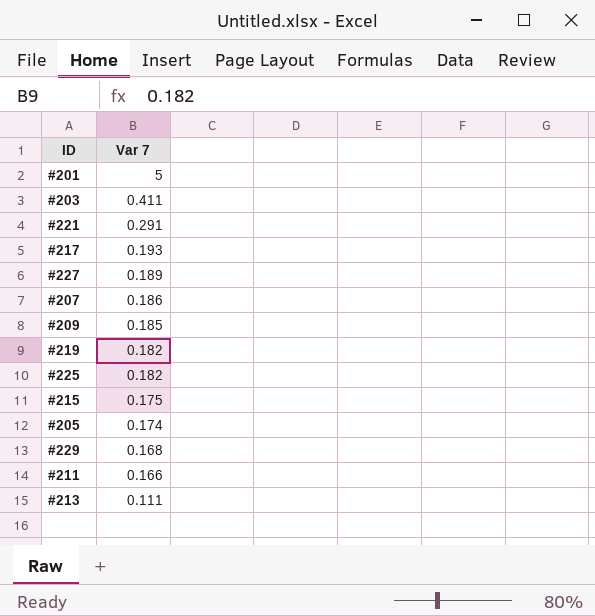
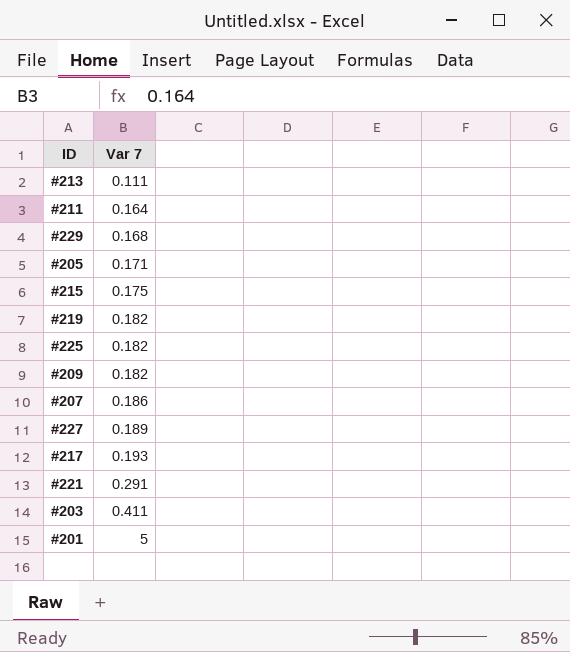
row order: Var 7 descending -> Var 7 ascending
#211 | Var 7: 0.166 -> 0.164
#205 | Var 7: 0.174 -> 0.171
#209 | Var 7: 0.185 -> 0.182

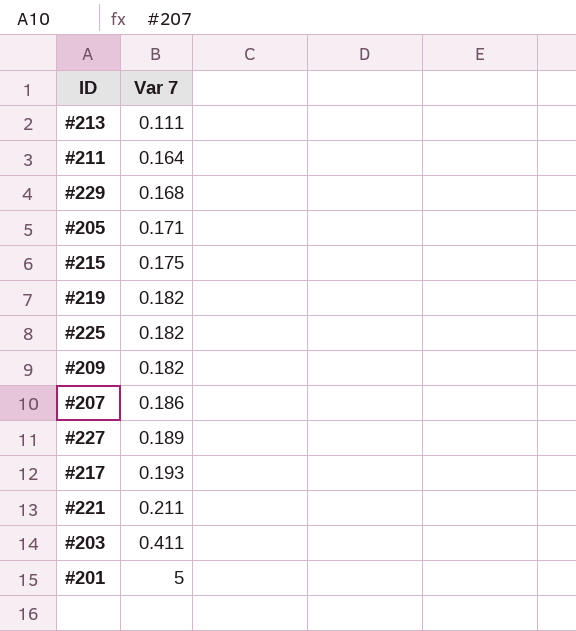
#221 | Var 7: 0.291 -> 0.211

